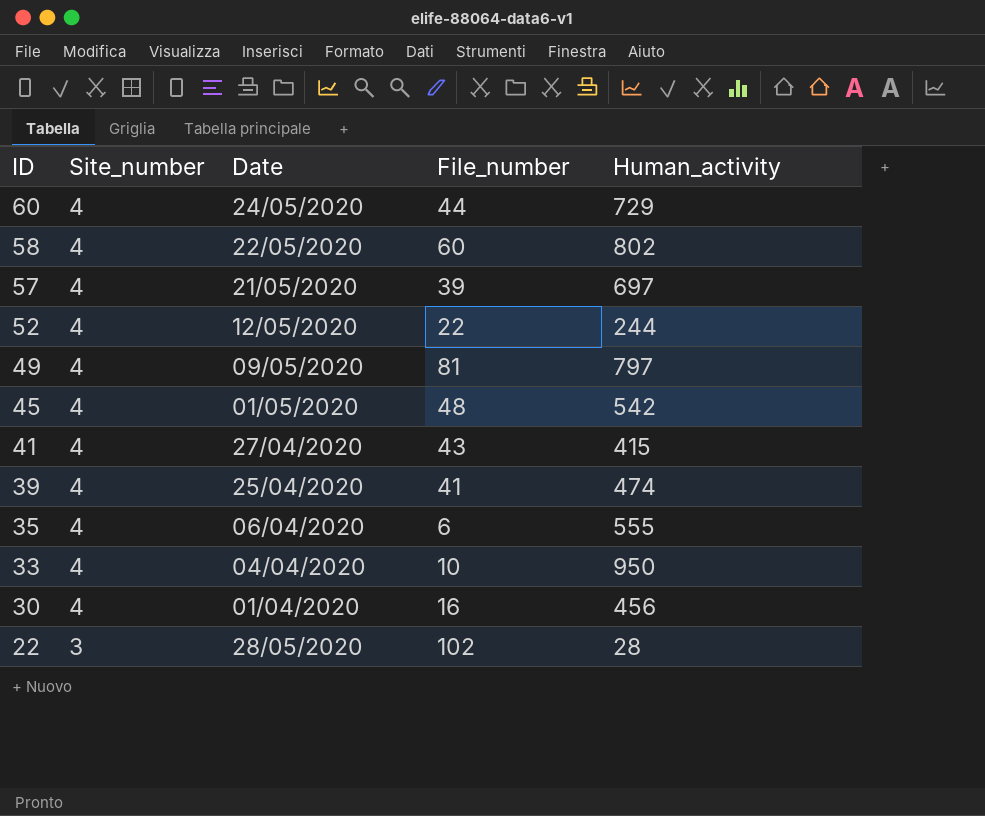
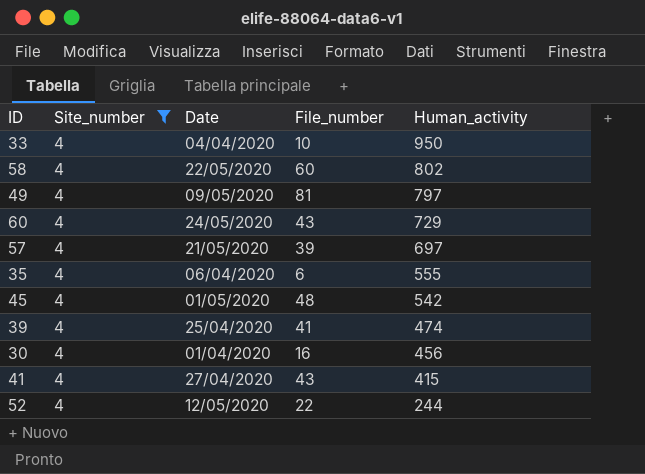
filter: none -> Site_number = 4
row order: ID descending -> Human_activity descending
60 | File_number: 44 -> 43

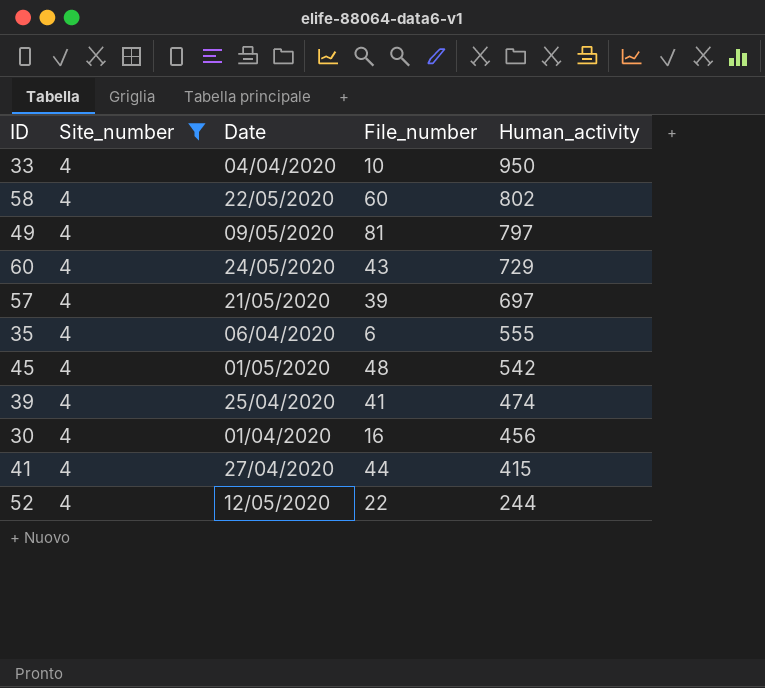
41 | File_number: 43 -> 44

